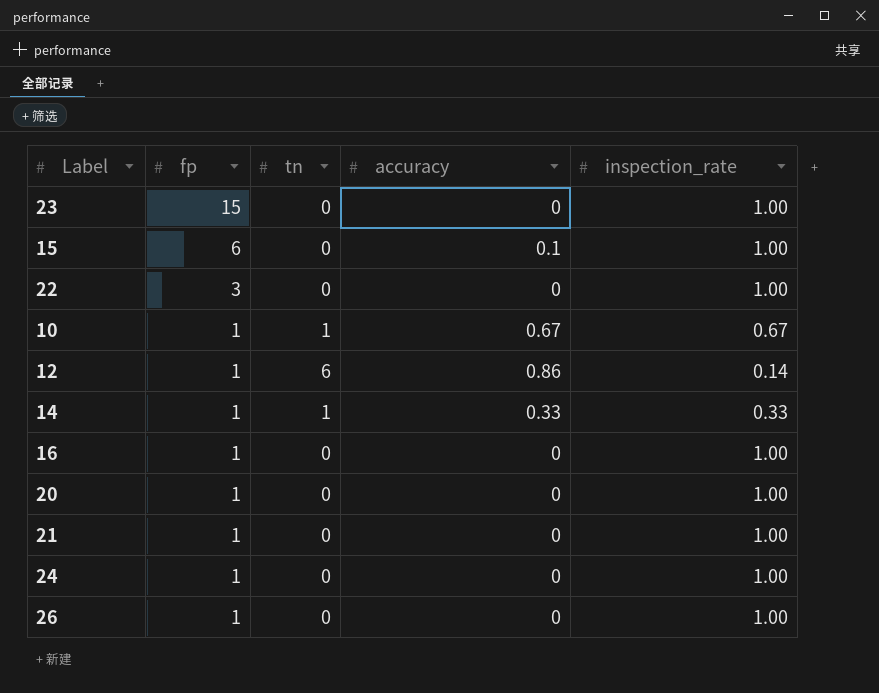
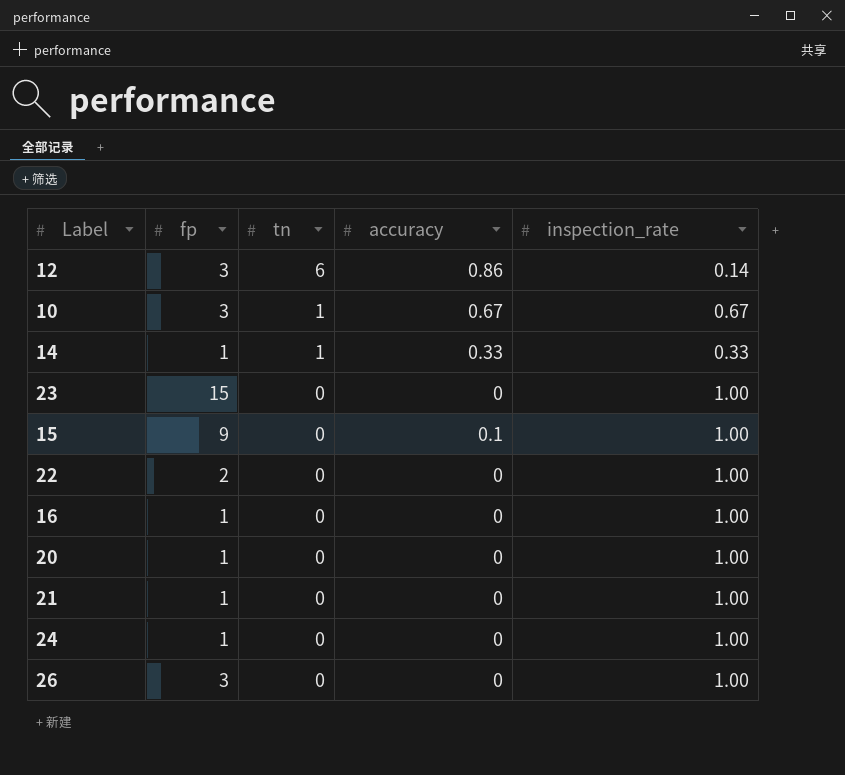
row order: fp descending -> tn descending
12 | fp: 1 -> 3
10 | fp: 1 -> 3
15 | fp: 6 -> 9
22 | fp: 3 -> 2
26 | fp: 1 -> 3

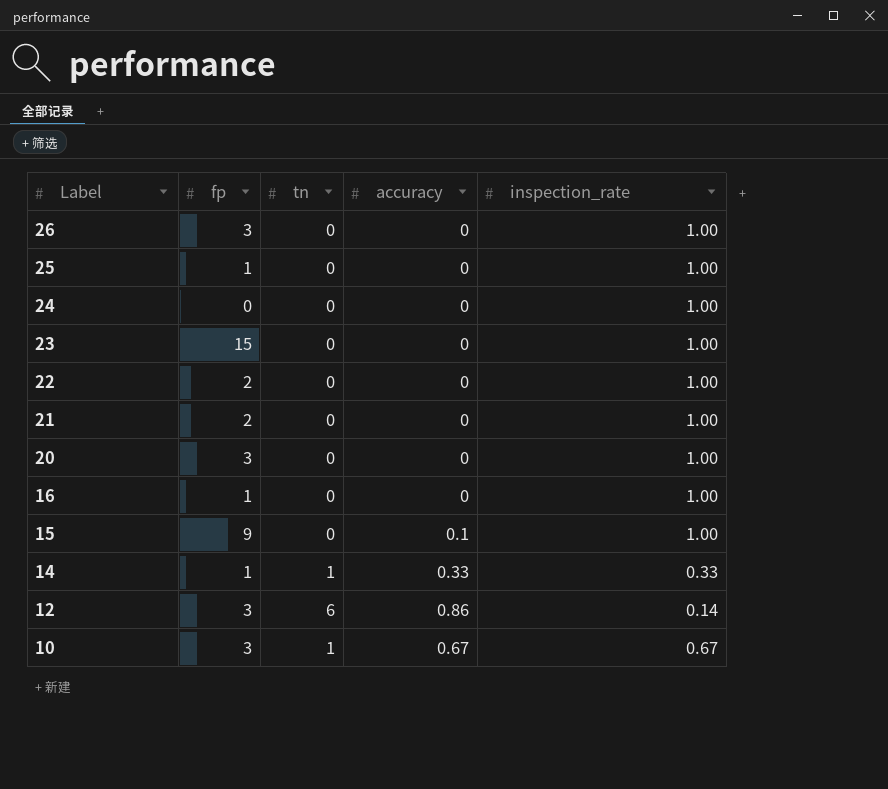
row order: tn descending -> Label descending
row 25: none -> 1 | 0 | 0 | 1.00
24 | fp: 1 -> 0
21 | fp: 1 -> 2
20 | fp: 1 -> 3

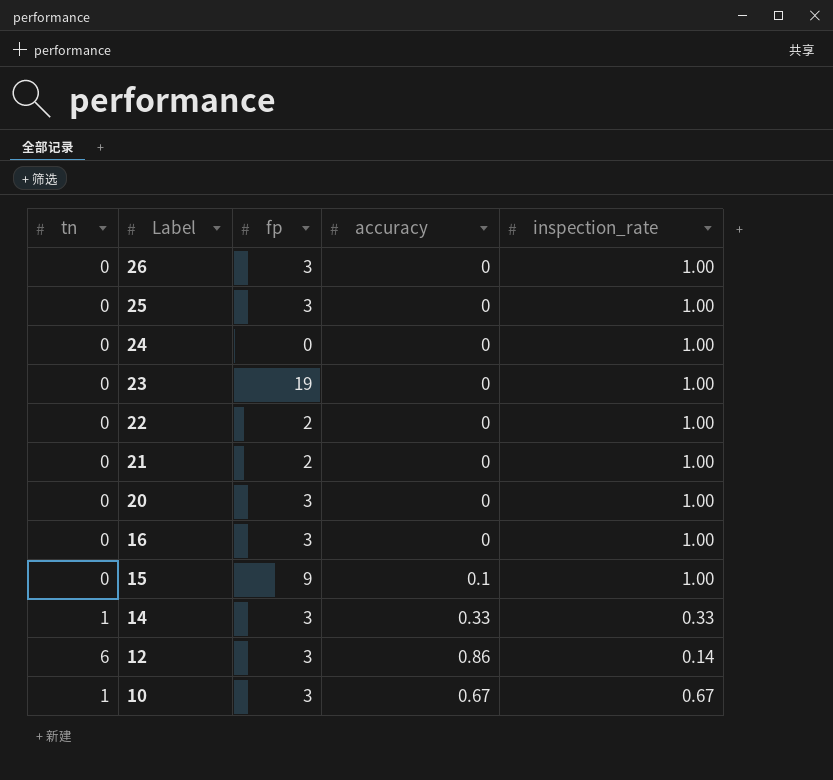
column tn | position: 3 -> 1
25 | fp: 1 -> 3
23 | fp: 15 -> 19
16 | fp: 1 -> 3
14 | fp: 1 -> 3

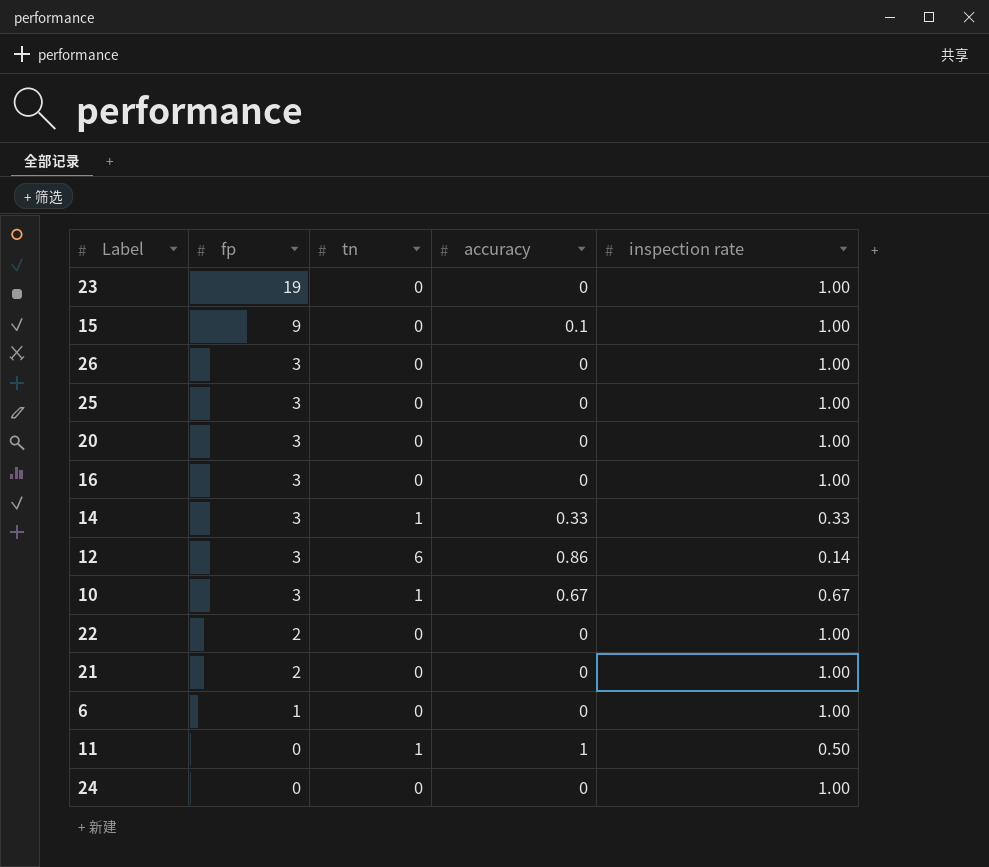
row order: Label descending -> fp descending
column tn | position: 1 -> 3
column name: inspection_rate -> inspection rate
row 6: none -> 1 | 0 | 0 | 1.00
row 11: none -> 0 | 1 | 1 | 0.50

